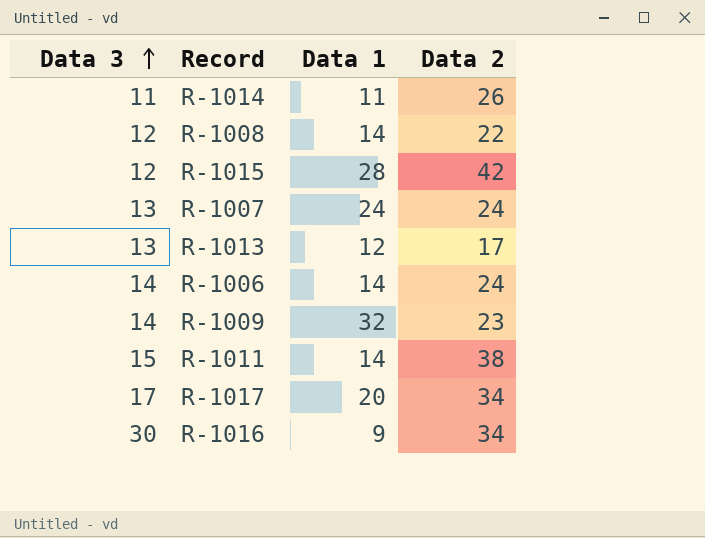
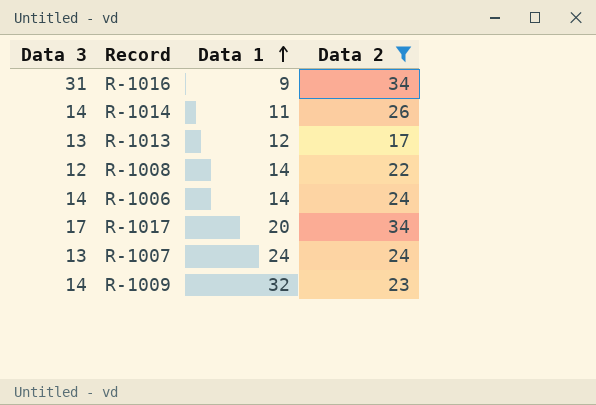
filter: none -> Data 2 <= 34
row order: Data 3 ascending -> Data 1 ascending
R-1016 | Data 3: 30 -> 31
R-1014 | Data 3: 11 -> 14

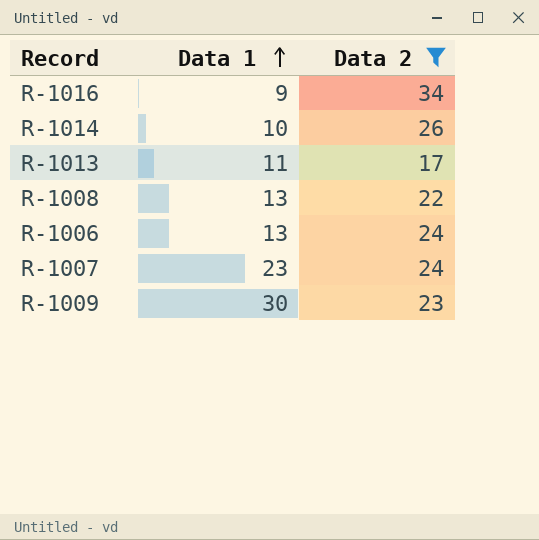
column Data 3 | position: 1 -> none
row R-1017: 17 | 20 | 34 -> none
R-1014 | Data 1: 11 -> 10
R-1013 | Data 1: 12 -> 11
R-1008 | Data 1: 14 -> 13
R-1006 | Data 1: 14 -> 13
R-1007 | Data 1: 24 -> 23
R-1009 | Data 1: 32 -> 30

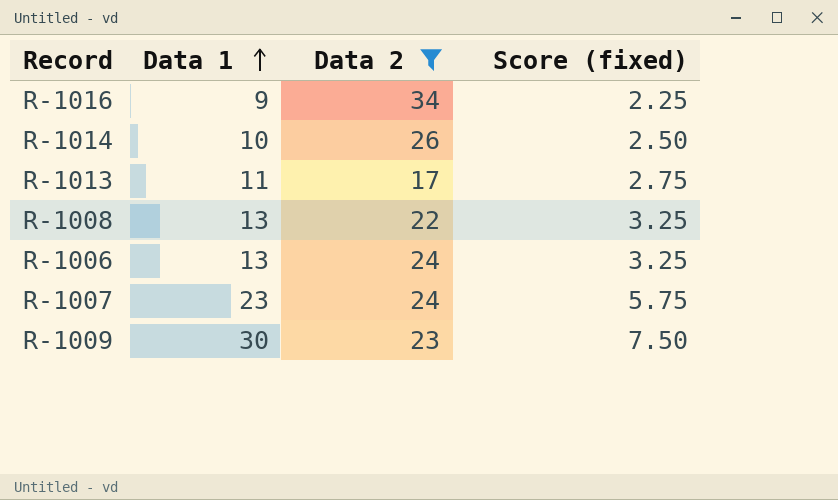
column Score (fixed) | formula: none -> [Data 1] * 0.25

